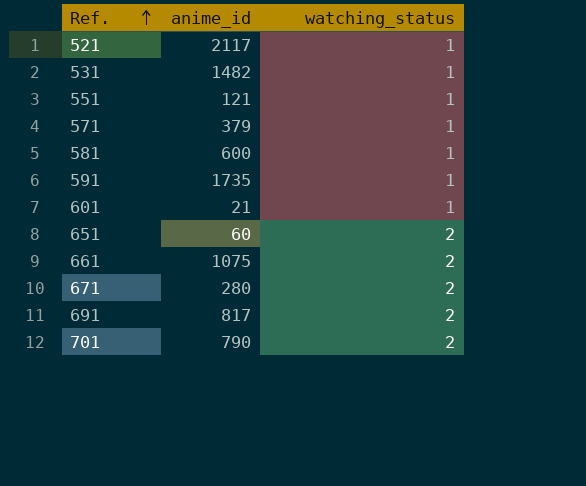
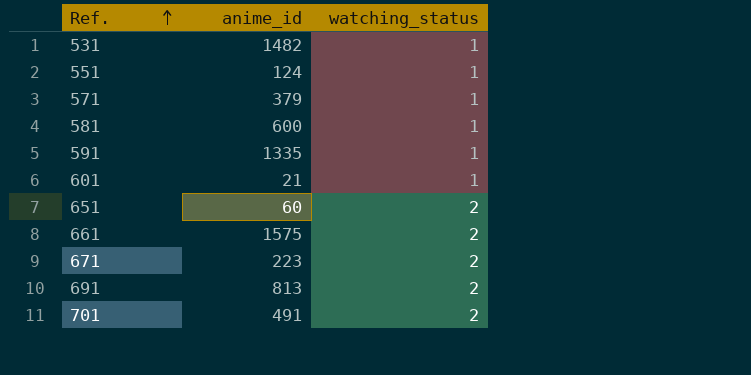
row 521: 2117 | 1 -> none
551 | anime_id: 121 -> 124
591 | anime_id: 1735 -> 1335
661 | anime_id: 1075 -> 1575
671 | anime_id: 280 -> 223
691 | anime_id: 817 -> 813
701 | anime_id: 790 -> 491

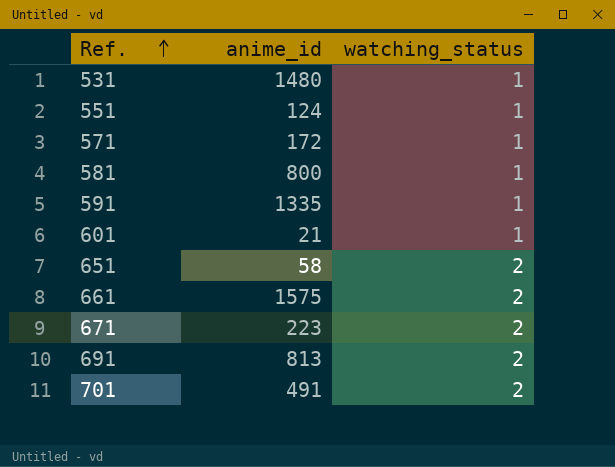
531 | anime_id: 1482 -> 1480
571 | anime_id: 379 -> 172
581 | anime_id: 600 -> 800
651 | anime_id: 60 -> 58

